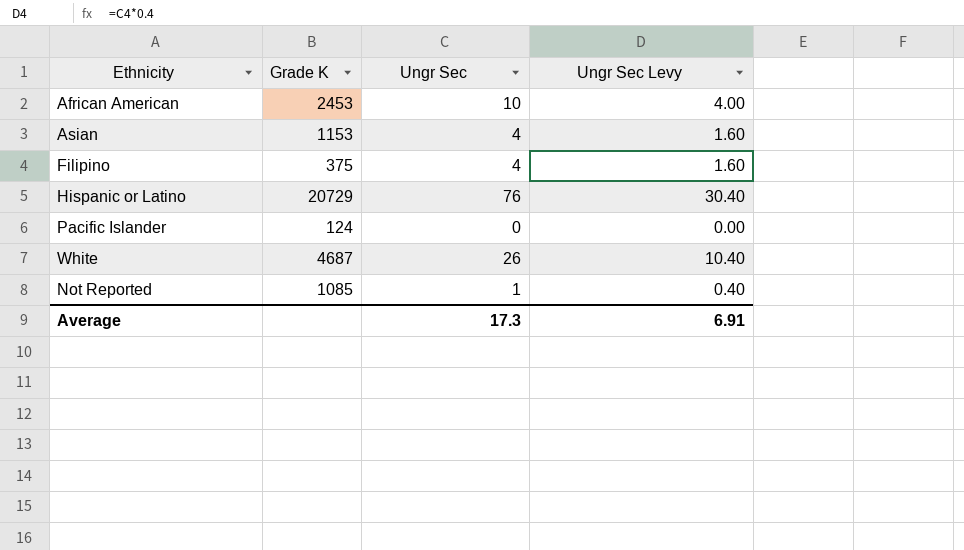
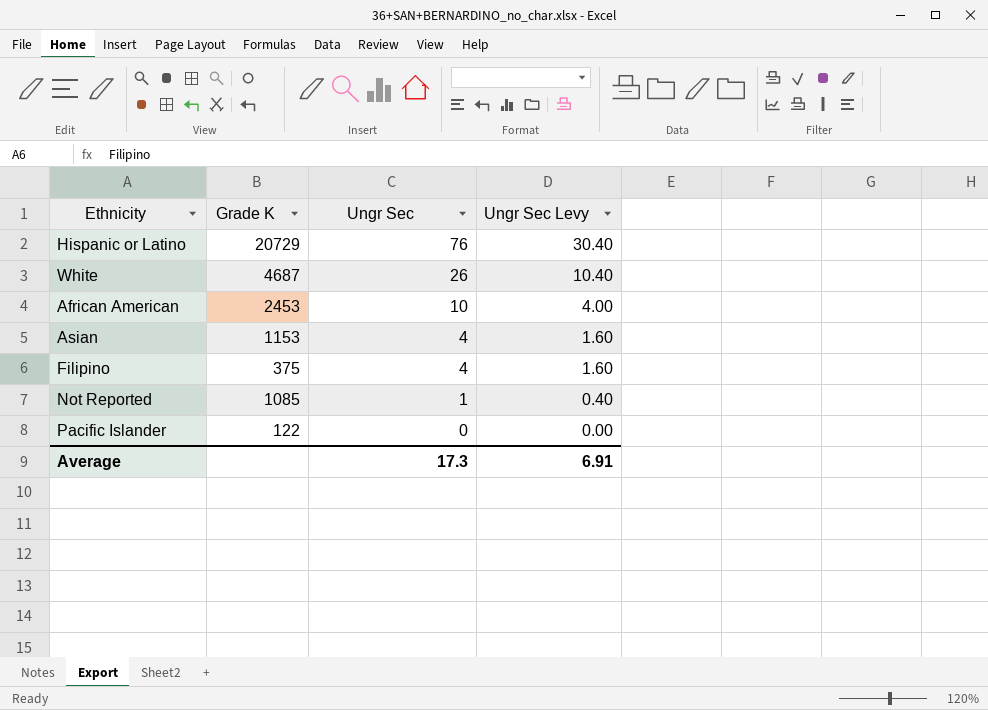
row order: none -> Ungr Sec descending
Pacific Islander | Grade K: 124 -> 122

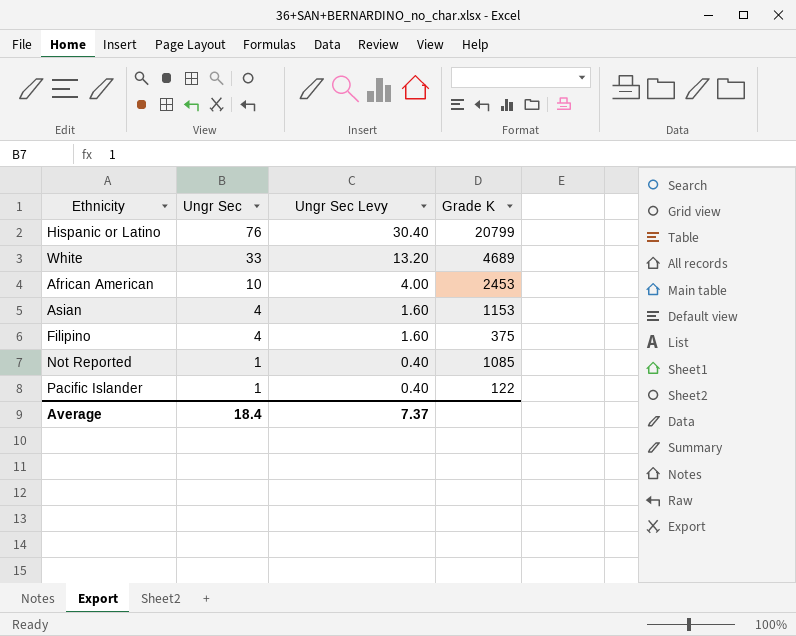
column Grade K | position: 2 -> 4
Hispanic or Latino | Grade K: 20729 -> 20799
White | Ungr Sec: 26 -> 33
White | Ungr Sec Levy: 10.40 -> 13.20
White | Grade K: 4687 -> 4689
Pacific Islander | Ungr Sec: 0 -> 1
Pacific Islander | Ungr Sec Levy: 0.00 -> 0.40
Average | Ungr Sec: 17.3 -> 18.4
Average | Ungr Sec Levy: 6.91 -> 7.37

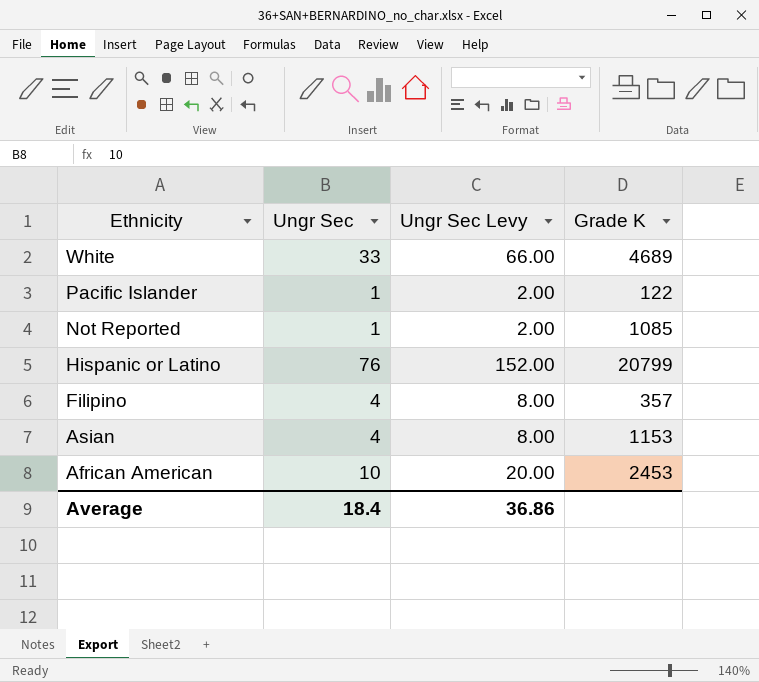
row order: Ungr Sec descending -> Ethnicity descending
column Ungr Sec Levy | formula: [Ungr Sec] * 0.4 -> [Ungr Sec] * 2
Filipino | Grade K: 375 -> 357
Average | Ungr Sec Levy: 7.37 -> 36.86

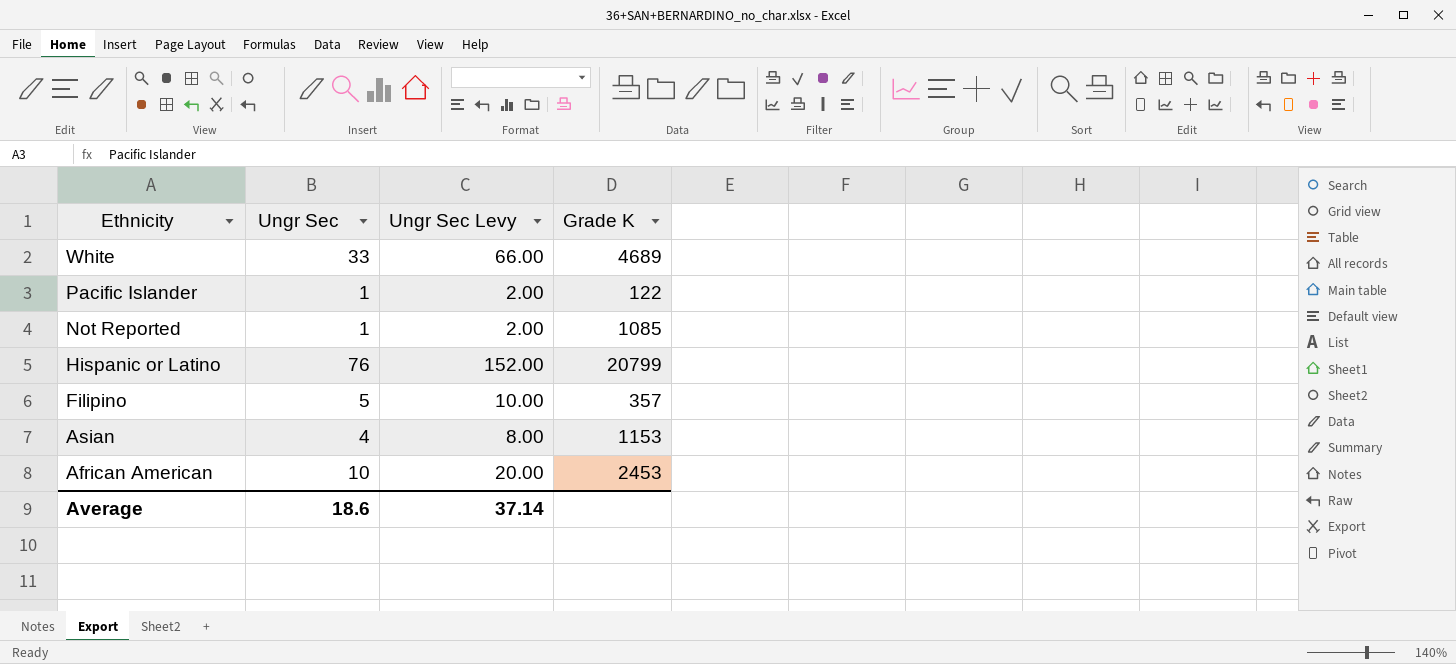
Filipino | Ungr Sec: 4 -> 5
Filipino | Ungr Sec Levy: 8.00 -> 10.00
Average | Ungr Sec: 18.4 -> 18.6
Average | Ungr Sec Levy: 36.86 -> 37.14

